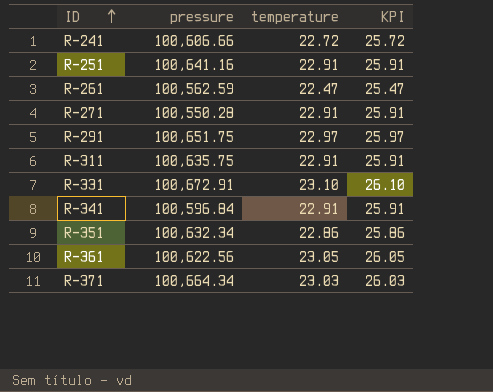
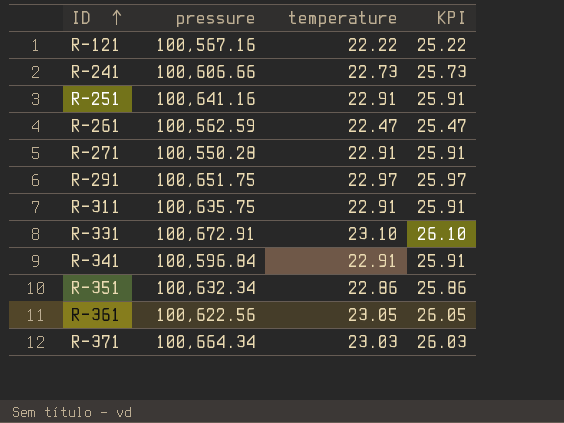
row R-121: none -> 100,567.16 | 22.22 | 25.22
R-241 | temperature: 22.72 -> 22.73
R-241 | KPI: 25.72 -> 25.73

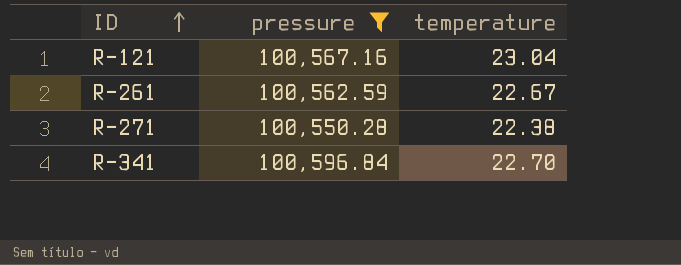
filter: none -> pressure <= 100,596.84
column KPI | formula: [temperature] + 3 -> none
R-121 | temperature: 22.22 -> 23.04
R-261 | temperature: 22.47 -> 22.67
R-271 | temperature: 22.91 -> 22.38
R-341 | temperature: 22.91 -> 22.70

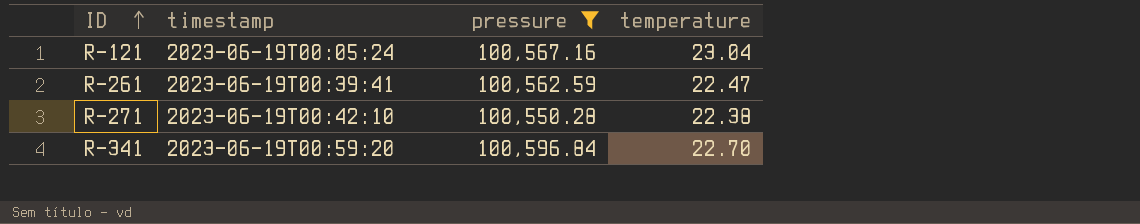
column timestamp | position: none -> 2
R-261 | temperature: 22.67 -> 22.47

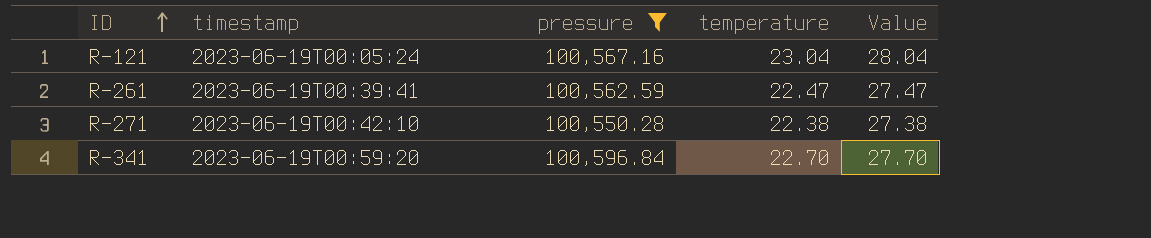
column Value | formula: none -> [temperature] + 5

